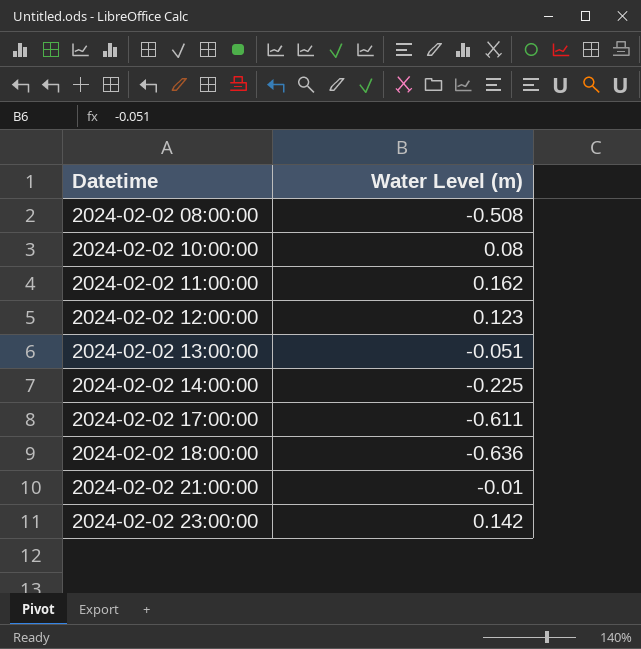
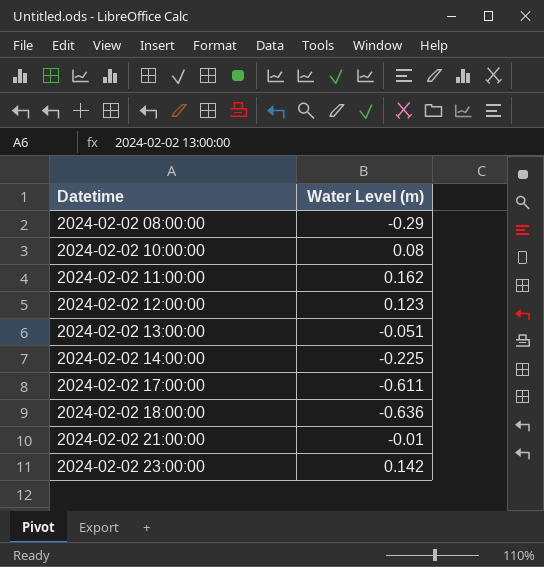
2024-02-02 08:00:00 | Water Level (m): -0.508 -> -0.29

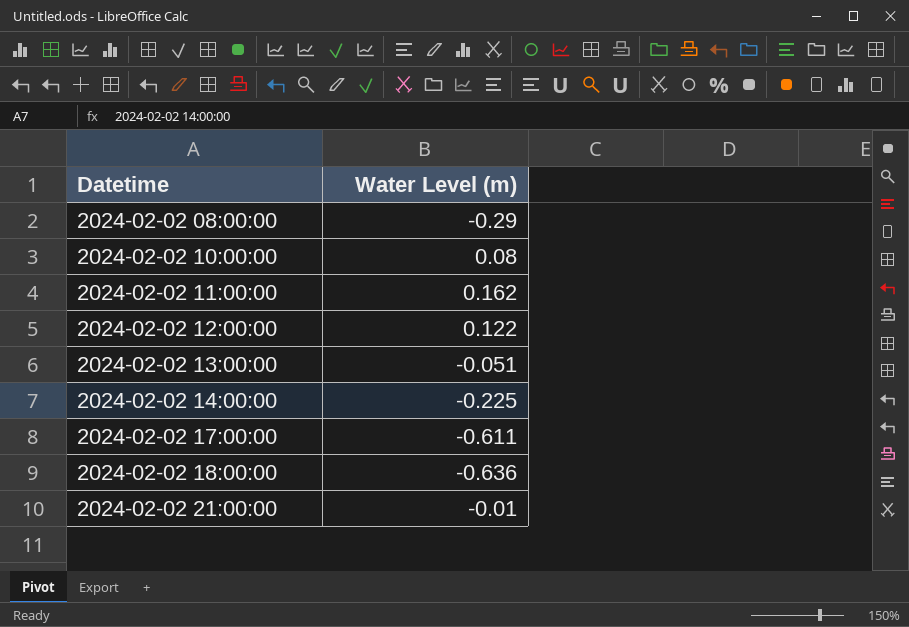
row 2024-02-02 23:00:00: 0.142 -> none
2024-02-02 12:00:00 | Water Level (m): 0.123 -> 0.122

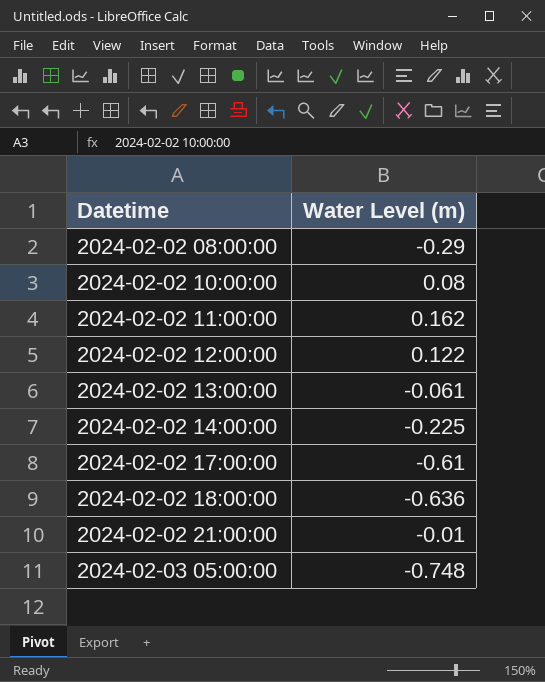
2024-02-02 13:00:00 | Water Level (m): -0.051 -> -0.061
2024-02-02 17:00:00 | Water Level (m): -0.611 -> -0.61
row 2024-02-03 05:00:00: none -> -0.748

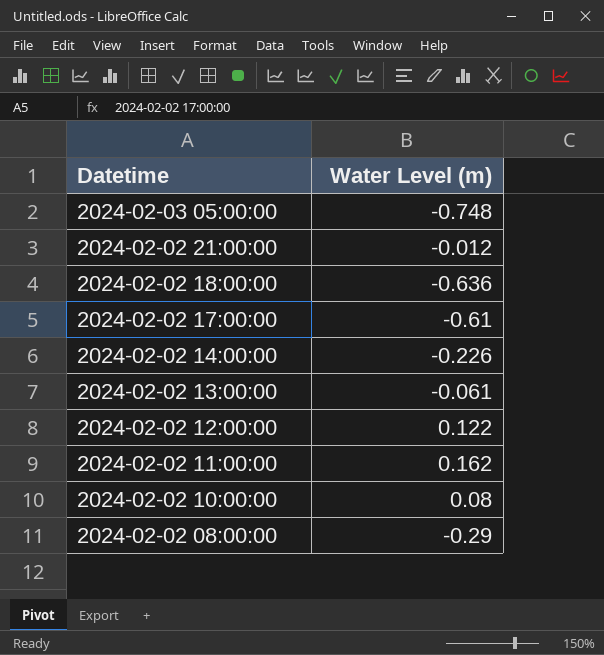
row order: Datetime ascending -> Datetime descending
2024-02-02 21:00:00 | Water Level (m): -0.01 -> -0.012
2024-02-02 14:00:00 | Water Level (m): -0.225 -> -0.226

